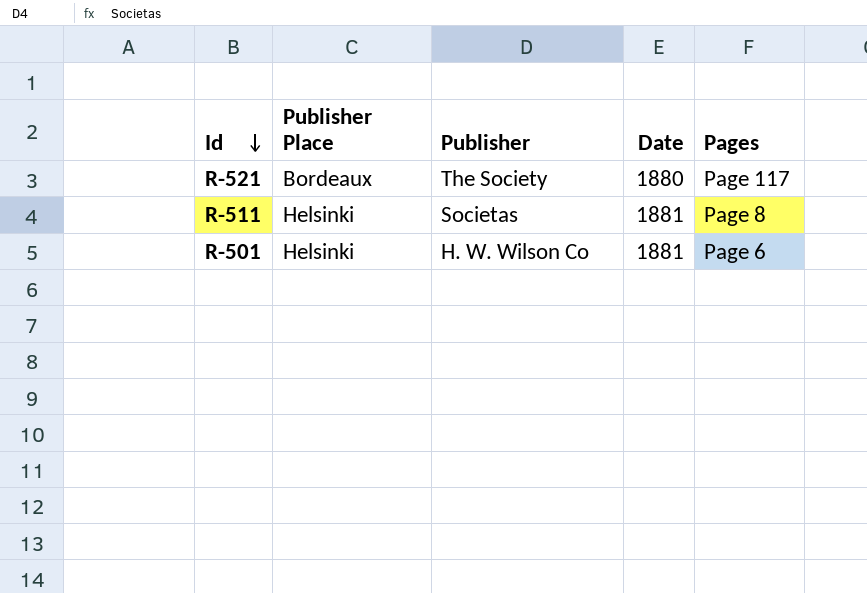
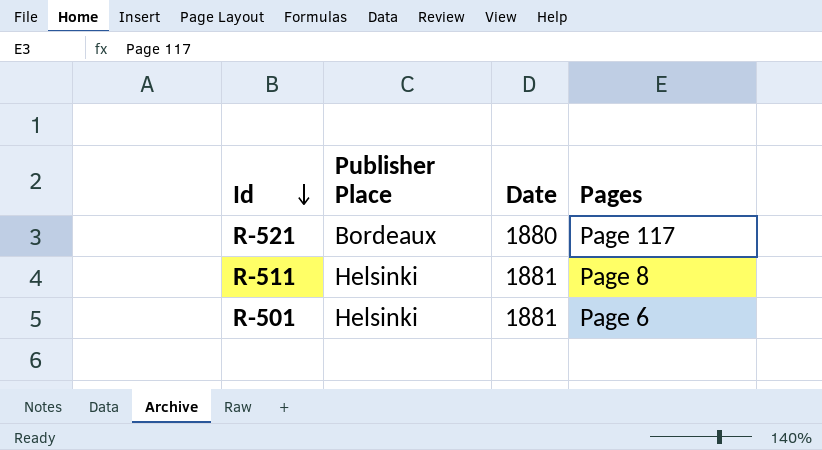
column Publisher | position: 3 -> none

